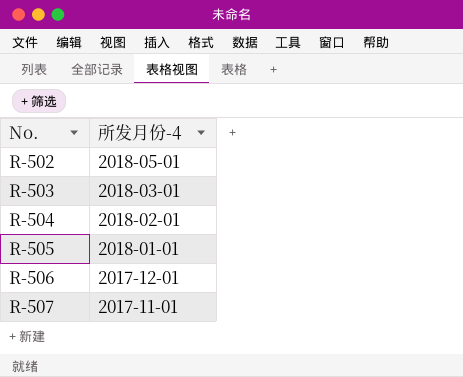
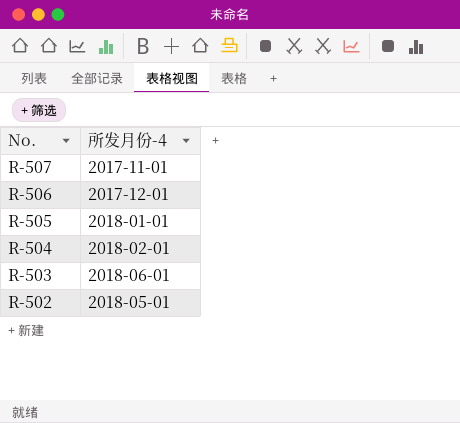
row order: No. ascending -> No. descending
R-503 | 所发月份-4: 2018-03-01 -> 2018-06-01

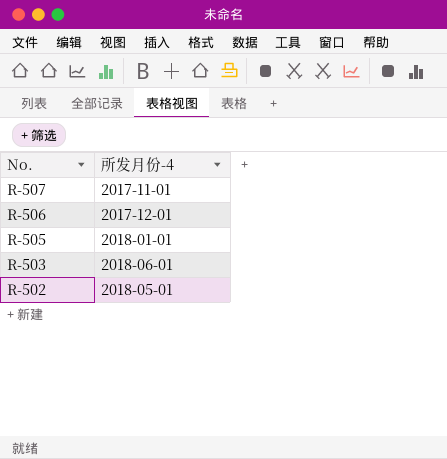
row R-504: 2018-02-01 -> none

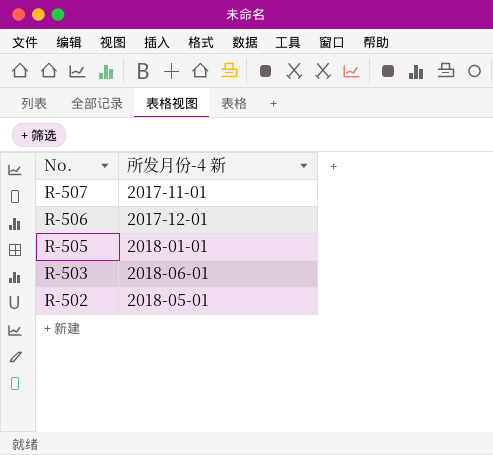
column name: 所发月份-4 -> 所发月份-4 新

